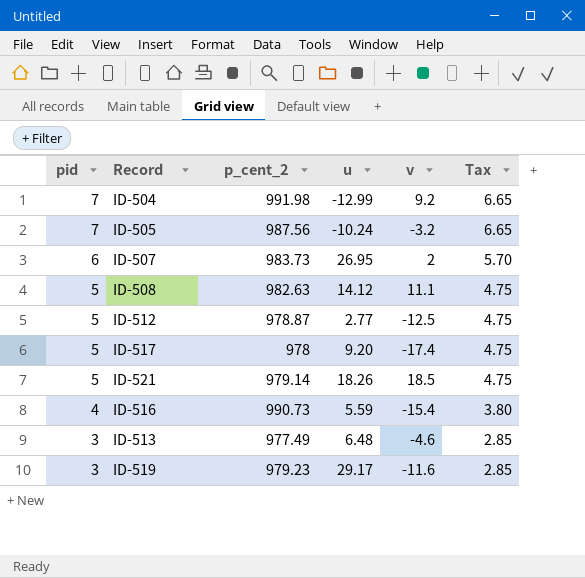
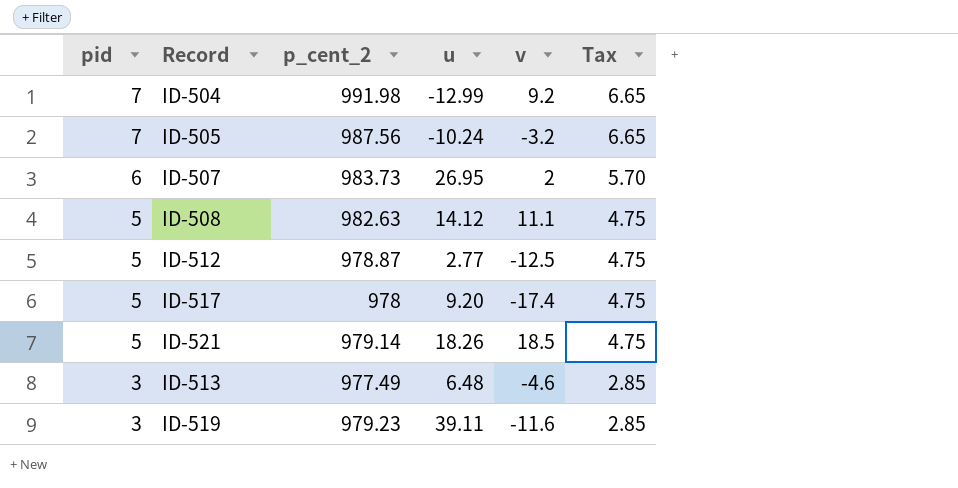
row ID-516: 4 | 990.73 | 5.59 | -15.4 | 3.80 -> none
ID-519 | u: 29.17 -> 39.11

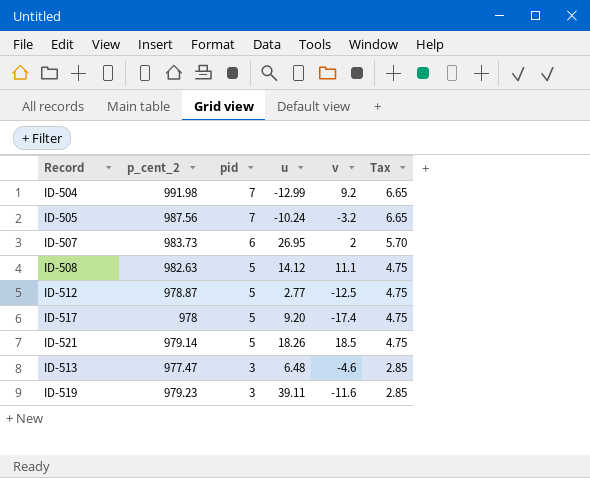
column pid | position: 1 -> 3
ID-513 | p_cent_2: 977.49 -> 977.47

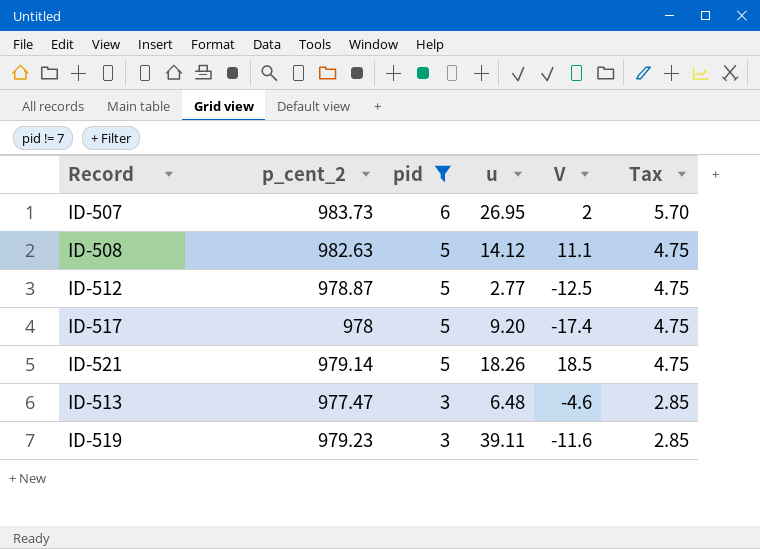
filter: none -> pid != 7
column name: v -> V

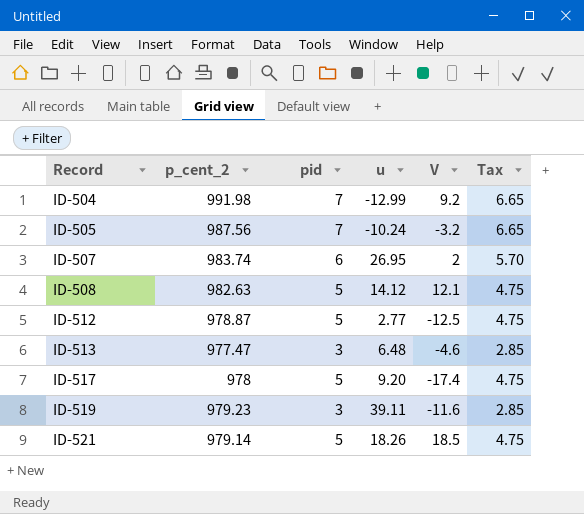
filter: pid != 7 -> none
row order: pid descending -> Record ascending
ID-507 | p_cent_2: 983.73 -> 983.74
ID-508 | V: 11.1 -> 12.1

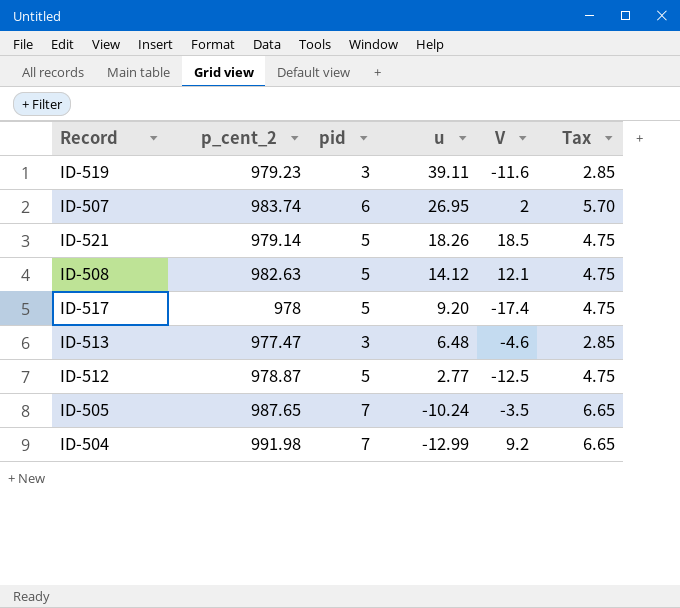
row order: Record ascending -> u descending
ID-505 | p_cent_2: 987.56 -> 987.65
ID-505 | V: -3.2 -> -3.5

